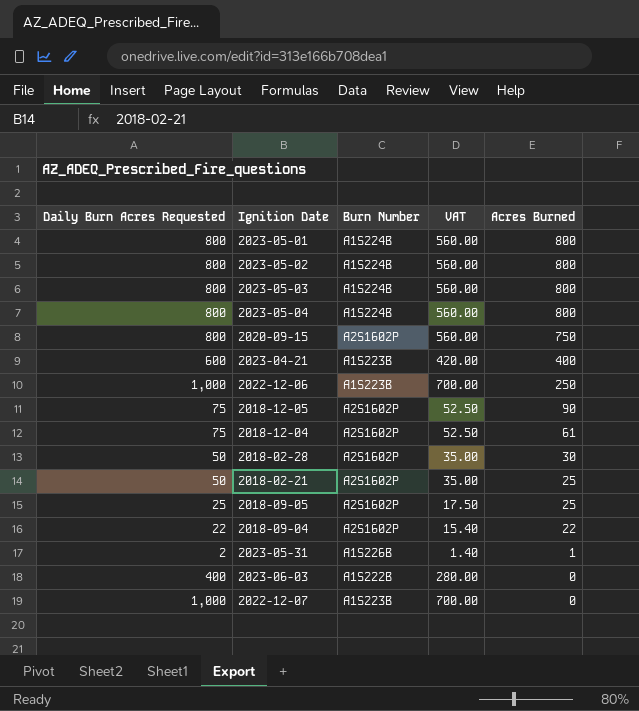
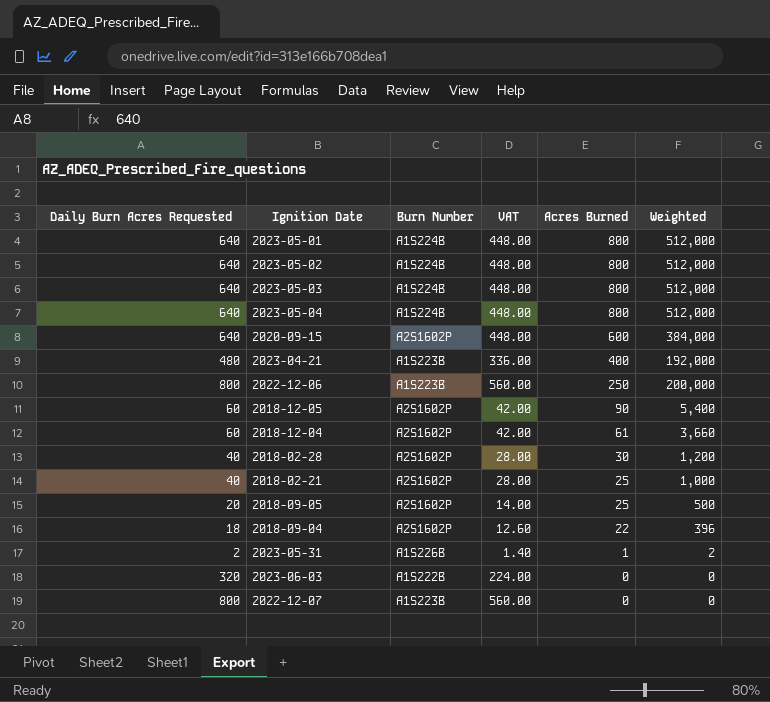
column Weighted | formula: none -> [Daily Burn Acres Requested] * [Acres Burned]
2023-05-01 | Daily Burn Acres Requested: 800 -> 640
2023-05-01 | VAT: 560.00 -> 448.00
2023-05-02 | Daily Burn Acres Requested: 800 -> 640
2023-05-02 | VAT: 560.00 -> 448.00
2023-05-03 | Daily Burn Acres Requested: 800 -> 640
2023-05-03 | VAT: 560.00 -> 448.00
2023-05-04 | Daily Burn Acres Requested: 800 -> 640
2023-05-04 | VAT: 560.00 -> 448.00
2020-09-15 | Daily Burn Acres Requested: 800 -> 640
2020-09-15 | VAT: 560.00 -> 448.00
2020-09-15 | Acres Burned: 750 -> 600
2023-04-21 | Daily Burn Acres Requested: 600 -> 480
2023-04-21 | VAT: 420.00 -> 336.00
2022-12-06 | Daily Burn Acres Requested: 1,000 -> 800
2022-12-06 | VAT: 700.00 -> 560.00
2018-12-05 | Daily Burn Acres Requested: 75 -> 60
2018-12-05 | VAT: 52.50 -> 42.00
2018-12-04 | Daily Burn Acres Requested: 75 -> 60
2018-12-04 | VAT: 52.50 -> 42.00
2018-02-28 | Daily Burn Acres Requested: 50 -> 40
2018-02-28 | VAT: 35.00 -> 28.00
2018-02-21 | Daily Burn Acres Requested: 50 -> 40
2018-02-21 | VAT: 35.00 -> 28.00
2018-09-05 | Daily Burn Acres Requested: 25 -> 20
2018-09-05 | VAT: 17.50 -> 14.00
2018-09-04 | Daily Burn Acres Requested: 22 -> 18
2018-09-04 | VAT: 15.40 -> 12.60
2023-06-03 | Daily Burn Acres Requested: 400 -> 320
2023-06-03 | VAT: 280.00 -> 224.00
2022-12-07 | Daily Burn Acres Requested: 1,000 -> 800
2022-12-07 | VAT: 700.00 -> 560.00

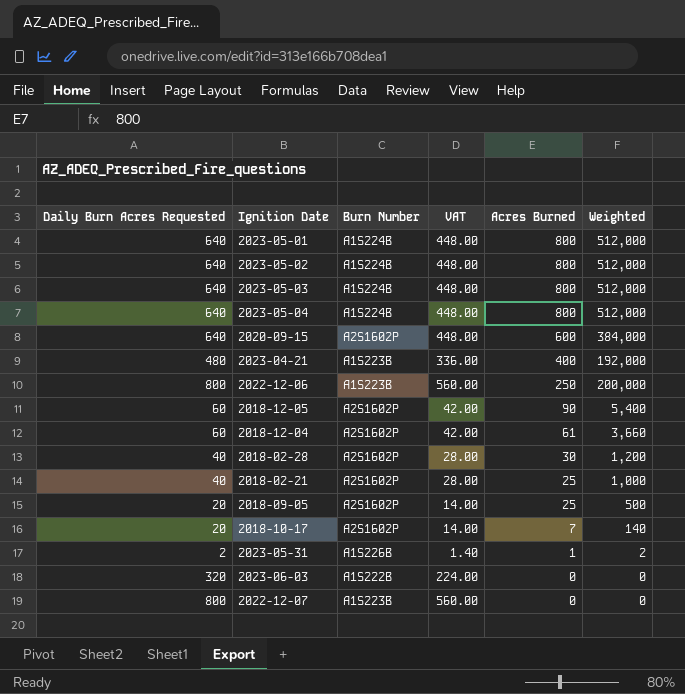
row 2018-09-04: 18 | A2S1602P | 12.60 | 22 | 396 -> none
row 2018-10-17: none -> 20 | A2S1602P | 14.00 | 7 | 140

